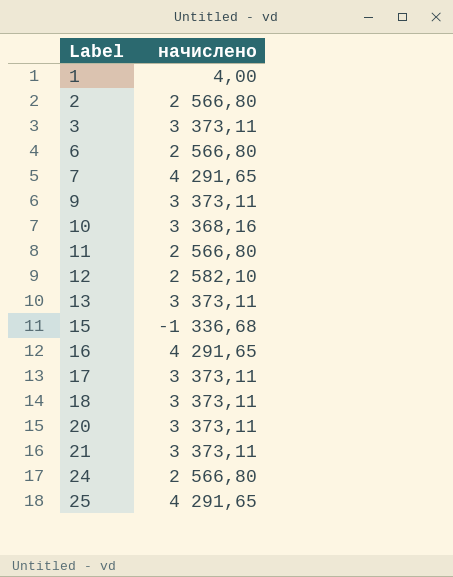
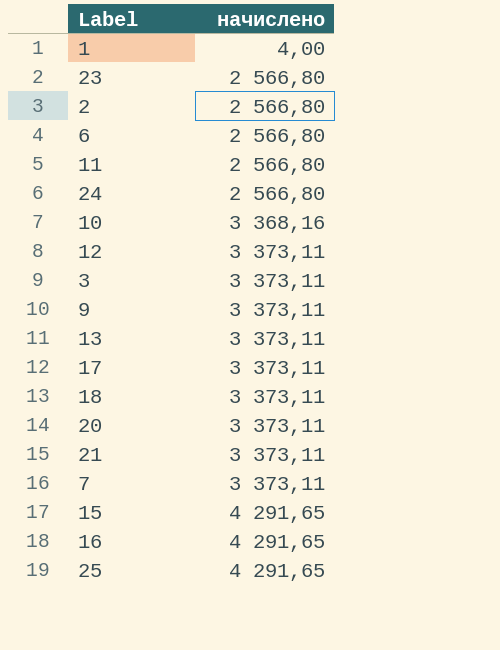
row order: Label ascending -> начислено ascending
row 23: none -> 2 566,80
12 | начислено: 2 582,10 -> 3 373,11
7 | начислено: 4 291,65 -> 3 373,11
15 | начислено: -1 336,68 -> 4 291,65

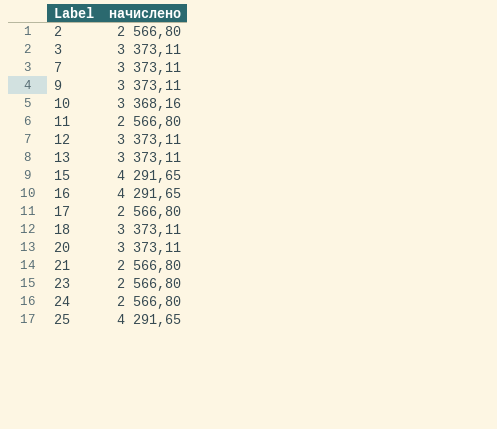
row order: начислено ascending -> Label ascending
row 1: 4,00 -> none
row 6: 2 566,80 -> none
17 | начислено: 3 373,11 -> 2 566,80
21 | начислено: 3 373,11 -> 2 566,80

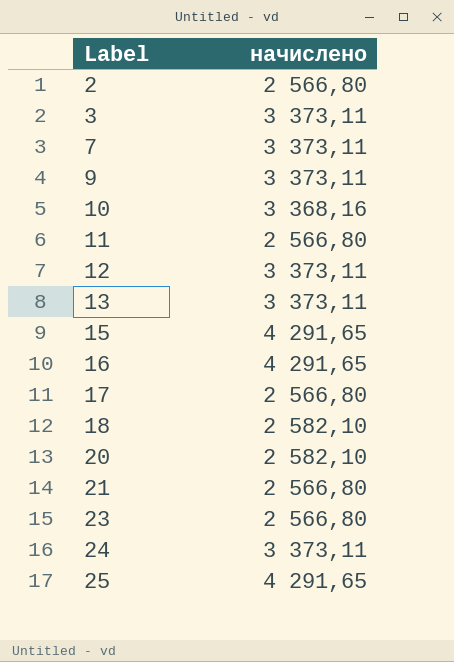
18 | начислено: 3 373,11 -> 2 582,10
20 | начислено: 3 373,11 -> 2 582,10
24 | начислено: 2 566,80 -> 3 373,11

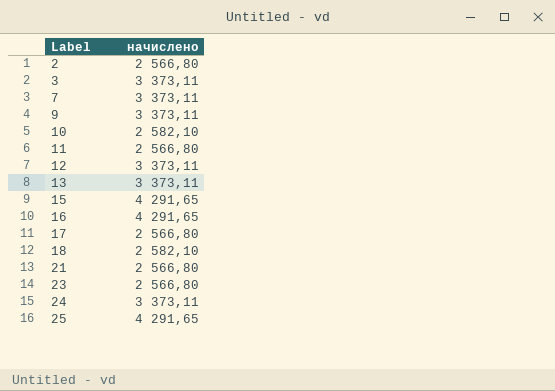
row 20: 2 582,10 -> none
10 | начислено: 3 368,16 -> 2 582,10

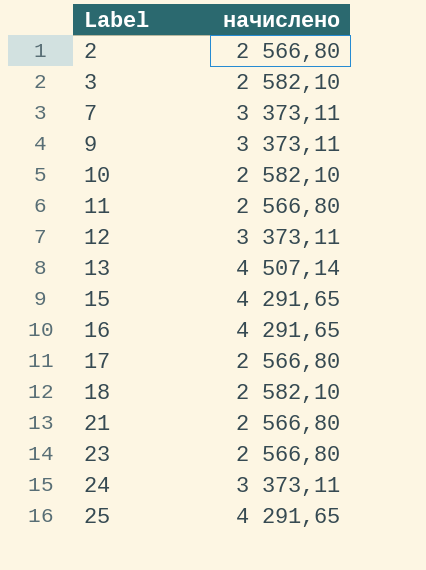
3 | начислено: 3 373,11 -> 2 582,10
13 | начислено: 3 373,11 -> 4 507,14

